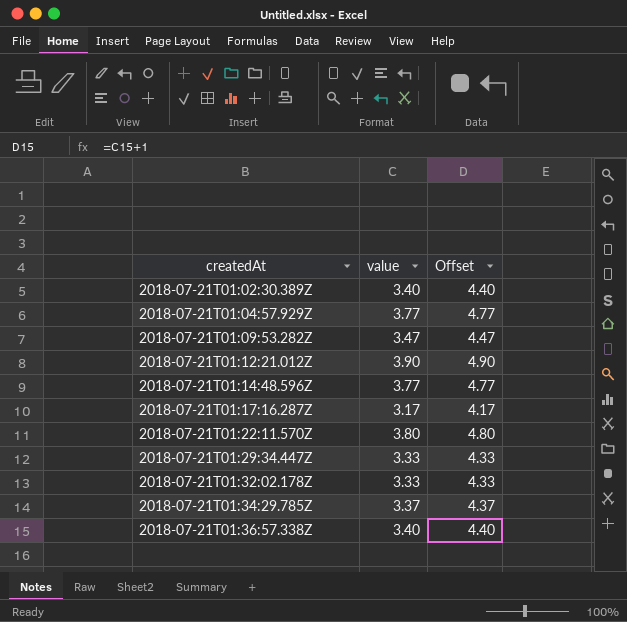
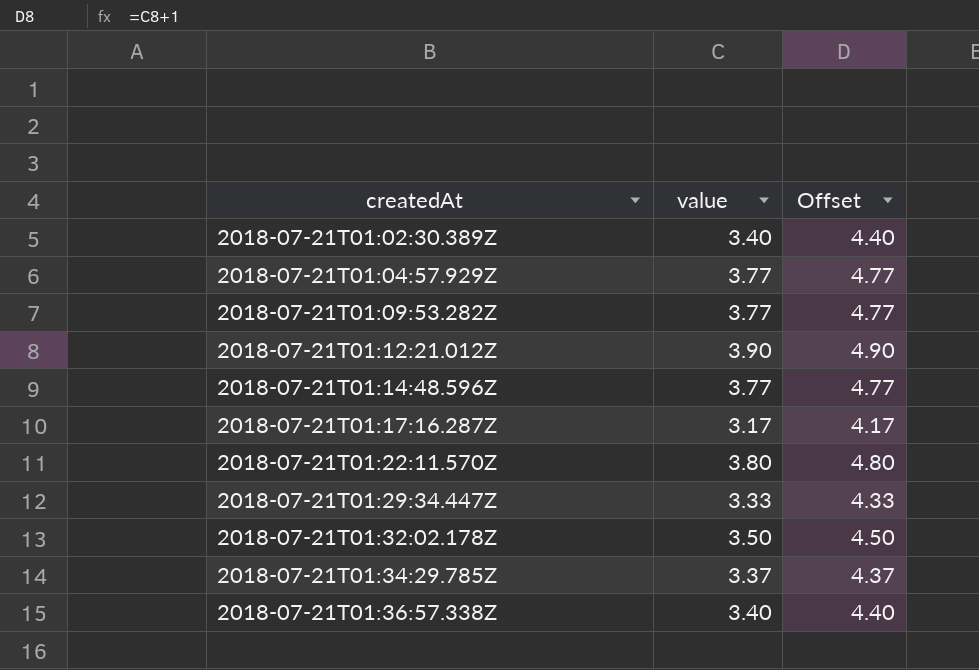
2018-07-21T01:09:53.282Z | value: 3.47 -> 3.77
2018-07-21T01:09:53.282Z | Offset: 4.47 -> 4.77
2018-07-21T01:32:02.178Z | value: 3.33 -> 3.50
2018-07-21T01:32:02.178Z | Offset: 4.33 -> 4.50

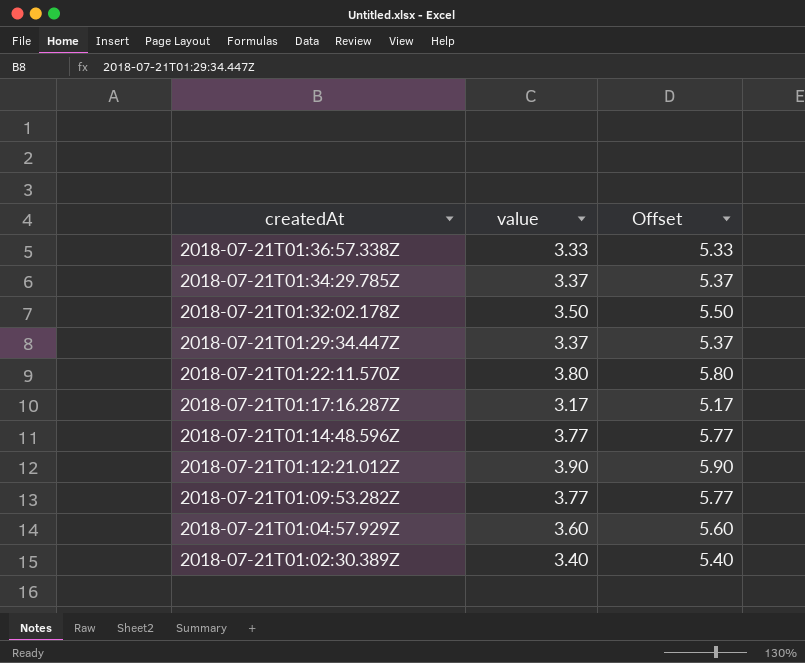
row order: createdAt ascending -> createdAt descending
column Offset | formula: [value] + 1 -> [value] + 2
2018-07-21T01:36:57.338Z | value: 3.40 -> 3.33
2018-07-21T01:29:34.447Z | value: 3.33 -> 3.37
2018-07-21T01:04:57.929Z | value: 3.77 -> 3.60

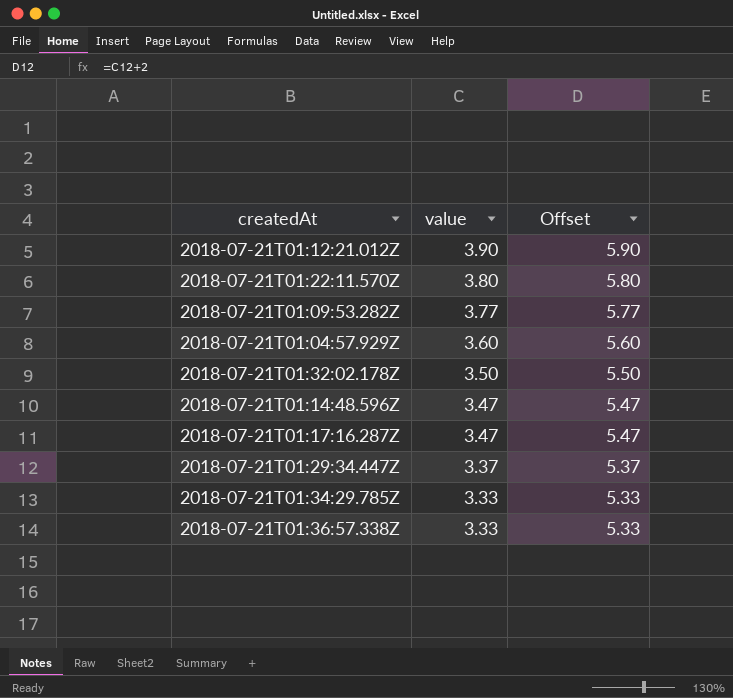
row order: createdAt descending -> value descending
row 2018-07-21T01:02:30.389Z: 3.40 | 5.40 -> none
2018-07-21T01:14:48.596Z | value: 3.77 -> 3.47
2018-07-21T01:14:48.596Z | Offset: 5.77 -> 5.47
2018-07-21T01:17:16.287Z | value: 3.17 -> 3.47
2018-07-21T01:17:16.287Z | Offset: 5.17 -> 5.47
2018-07-21T01:34:29.785Z | value: 3.37 -> 3.33
2018-07-21T01:34:29.785Z | Offset: 5.37 -> 5.33

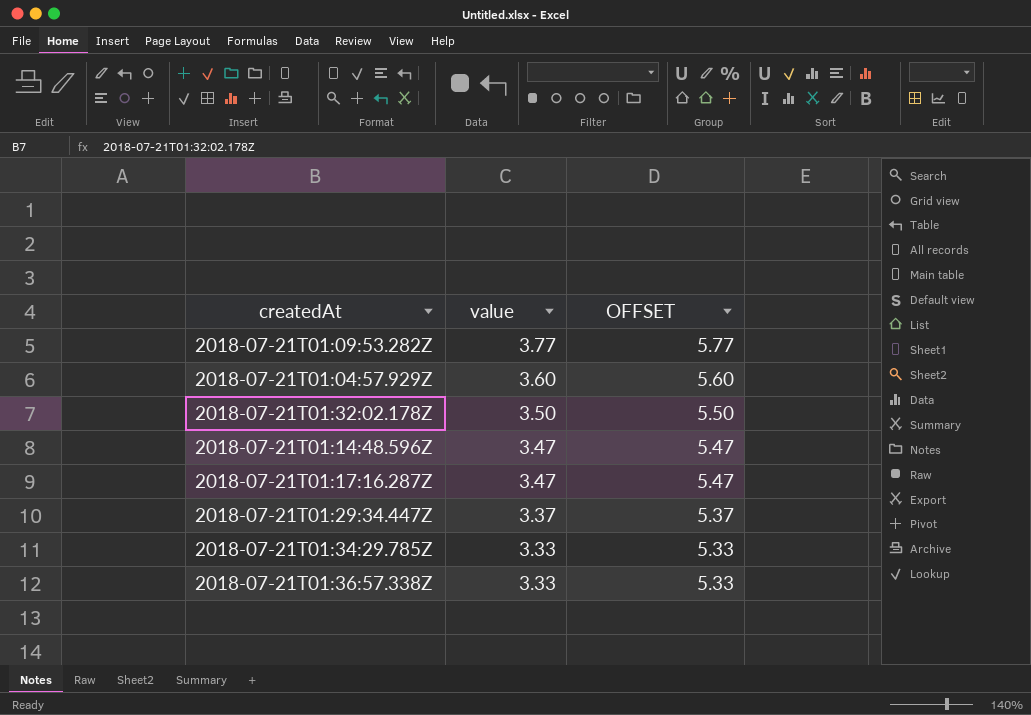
column name: Offset -> OFFSET
row 2018-07-21T01:12:21.012Z: 3.90 | 5.90 -> none
row 2018-07-21T01:22:11.570Z: 3.80 | 5.80 -> none

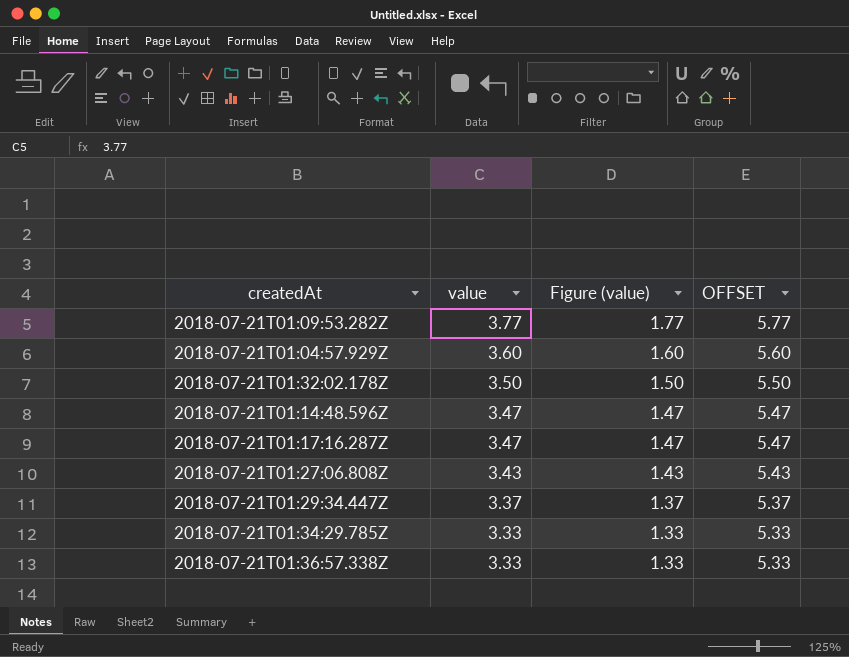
column Figure (value) | formula: none -> [value] - 2
row 2018-07-21T01:27:06.808Z: none -> 3.43 | 1.43 | 5.43

